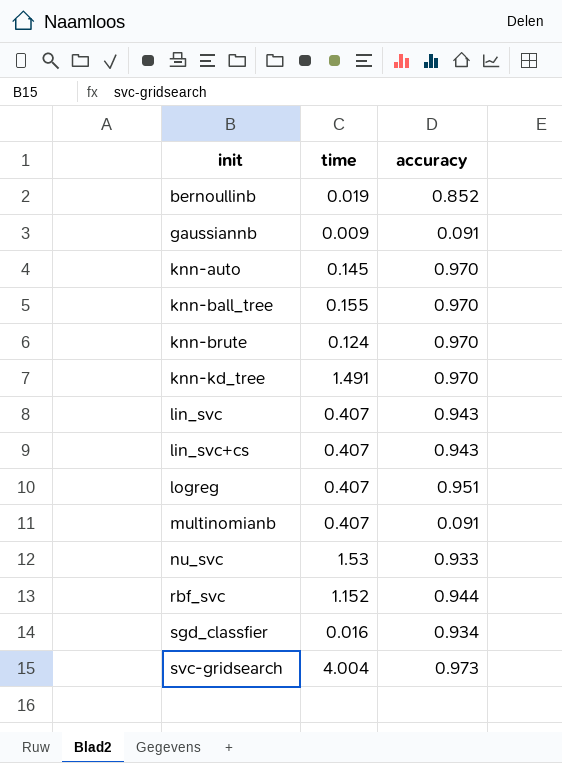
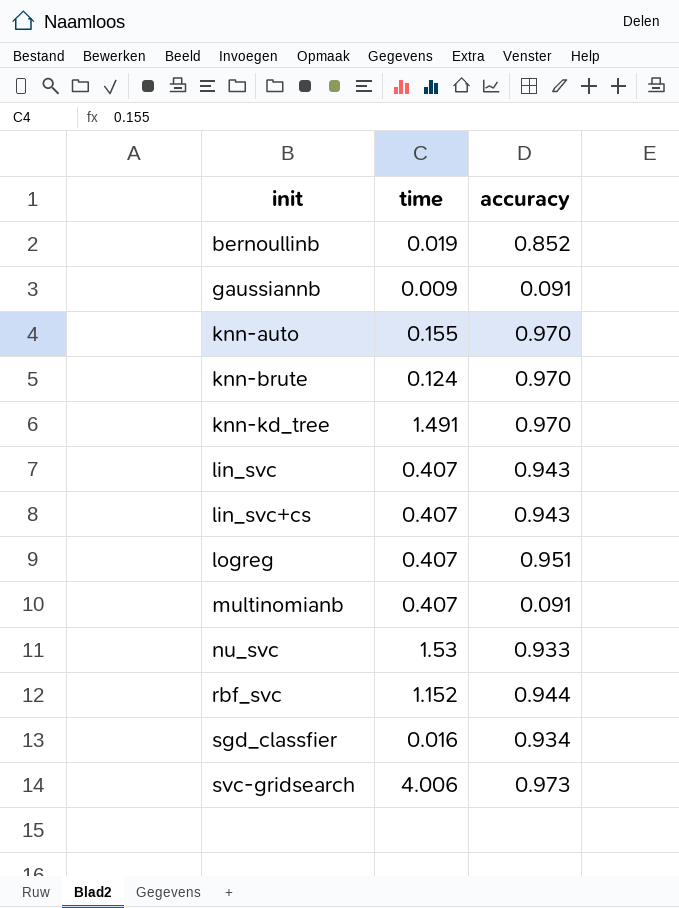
row knn-ball_tree: 0.155 | 0.970 -> none
knn-auto | time: 0.145 -> 0.155
svc-gridsearch | time: 4.004 -> 4.006

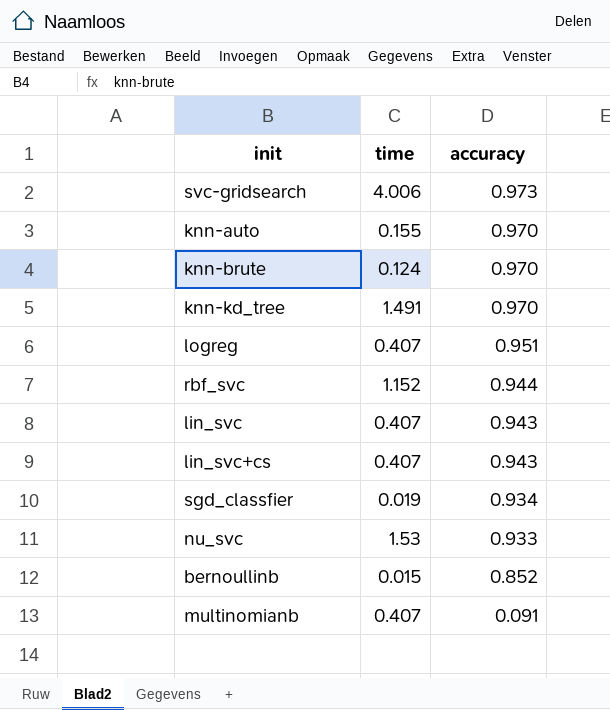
row order: init ascending -> accuracy descending
row gaussiannb: 0.009 | 0.091 -> none
sgd_classfier | time: 0.016 -> 0.019
bernoullinb | time: 0.019 -> 0.015

